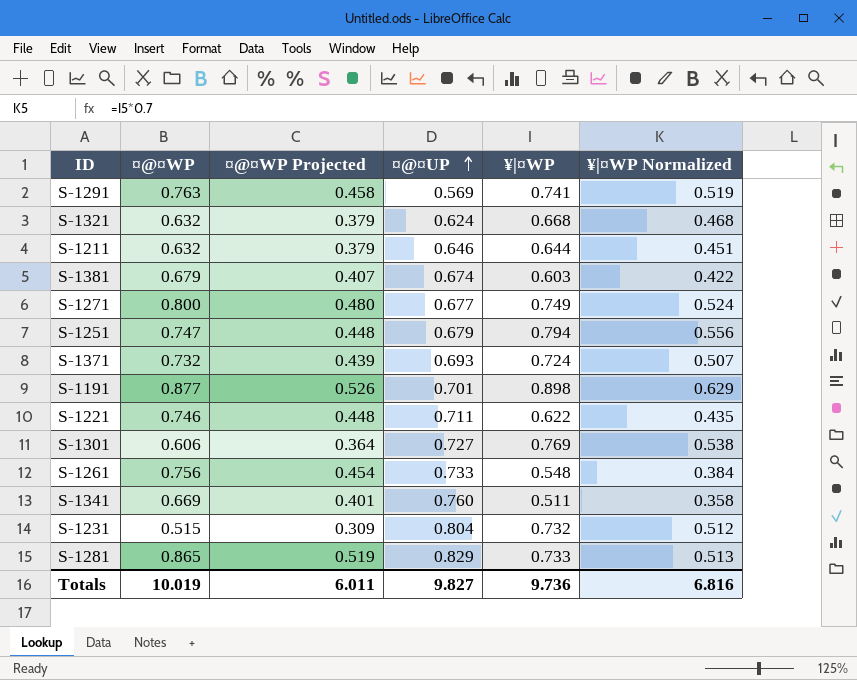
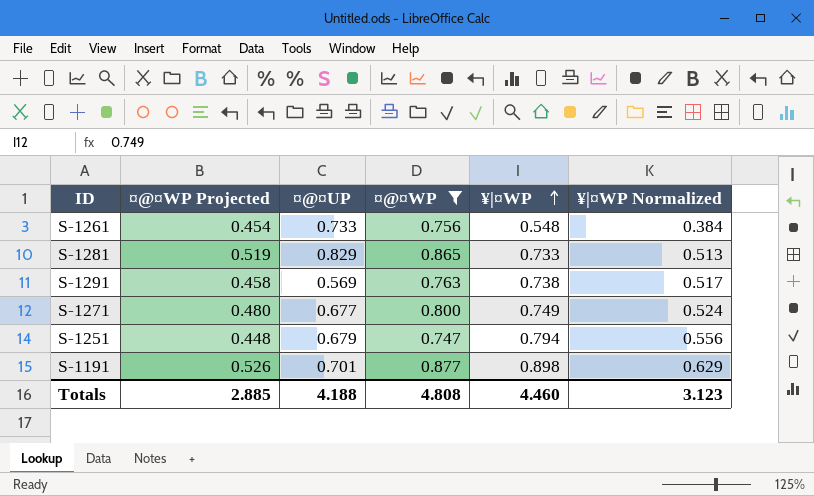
filter: none -> ¤@¤WP >= 0.747
row order: ¤@¤UP ascending -> ¥|¤WP ascending
column ¤@¤WP | position: 2 -> 4
S-1291 | ¥|¤WP: 0.741 -> 0.738
S-1291 | ¥|¤WP Normalized: 0.519 -> 0.517
Totals | ¤@¤WP Projected: 6.011 -> 2.885
Totals | ¤@¤UP: 9.827 -> 4.188
Totals | ¤@¤WP: 10.019 -> 4.808
Totals | ¥|¤WP: 9.736 -> 4.460
Totals | ¥|¤WP Normalized: 6.816 -> 3.123

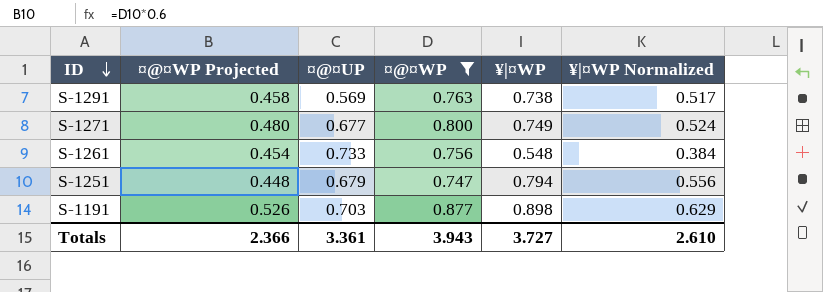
row order: ¥|¤WP ascending -> ID descending
row S-1281: 0.519 | 0.829 | 0.865 | 0.733 | 0.513 -> none
S-1191 | ¤@¤UP: 0.701 -> 0.703
Totals | ¤@¤WP Projected: 2.885 -> 2.366
Totals | ¤@¤UP: 4.188 -> 3.361
Totals | ¤@¤WP: 4.808 -> 3.943
Totals | ¥|¤WP: 4.460 -> 3.727
Totals | ¥|¤WP Normalized: 3.123 -> 2.610

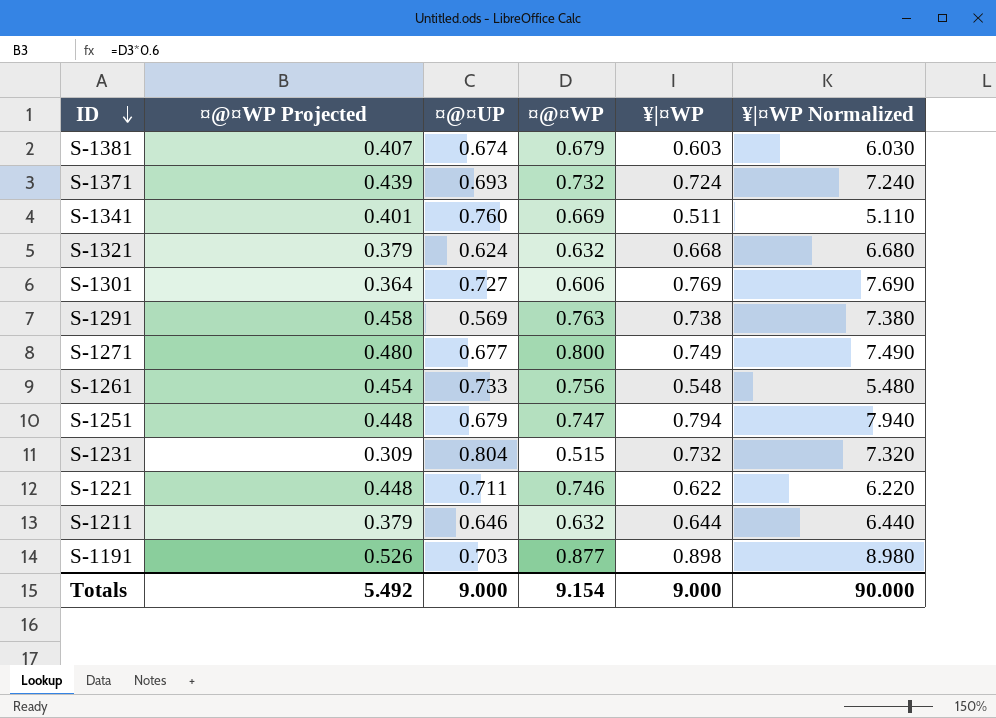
filter: ¤@¤WP >= 0.747 -> none
column ¥|¤WP Normalized | formula: [¥|¤WP] * 0.7 -> [¥|¤WP] * 10
Totals | ¤@¤WP Projected: 2.366 -> 5.492
Totals | ¤@¤UP: 3.361 -> 9.000
Totals | ¤@¤WP: 3.943 -> 9.154
Totals | ¥|¤WP: 3.727 -> 9.000
Totals | ¥|¤WP Normalized: 2.610 -> 90.000

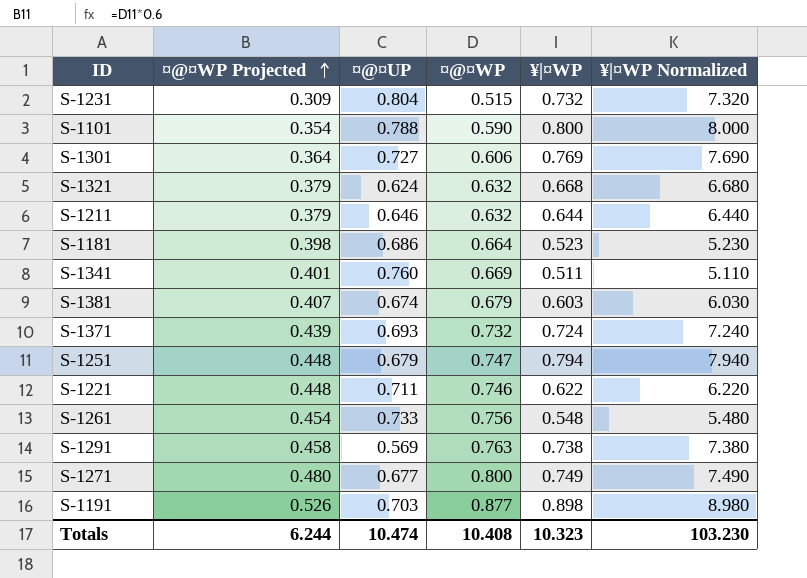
row order: ID descending -> ¤@¤WP Projected ascending
row S-1101: none -> 0.354 | 0.788 | 0.590 | 0.800 | 8.000
row S-1181: none -> 0.398 | 0.686 | 0.664 | 0.523 | 5.230
Totals | ¤@¤WP Projected: 5.492 -> 6.244
Totals | ¤@¤UP: 9.000 -> 10.474
Totals | ¤@¤WP: 9.154 -> 10.408
Totals | ¥|¤WP: 9.000 -> 10.323
Totals | ¥|¤WP Normalized: 90.000 -> 103.230

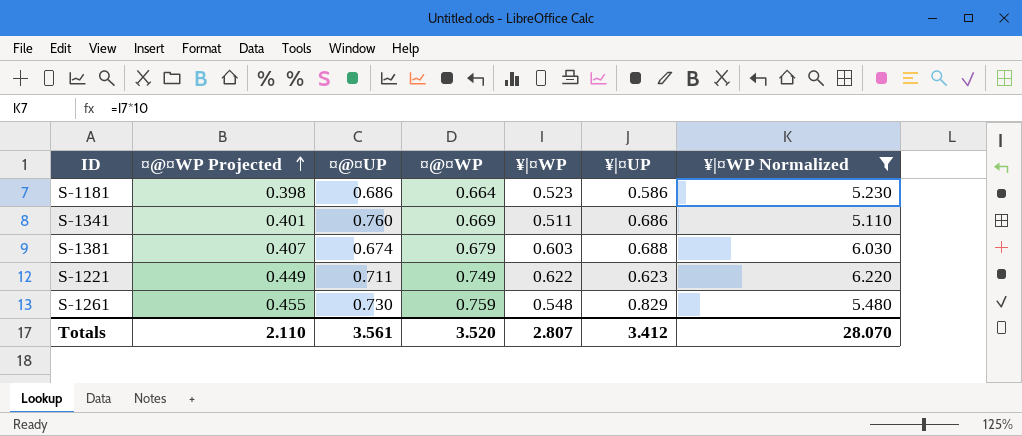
filter: none -> ¥|¤WP Normalized <= 6.220
column ¥|¤UP | position: none -> 6
S-1221 | ¤@¤WP Projected: 0.448 -> 0.449
S-1221 | ¤@¤WP: 0.746 -> 0.749
S-1261 | ¤@¤WP Projected: 0.454 -> 0.455
S-1261 | ¤@¤UP: 0.733 -> 0.730
S-1261 | ¤@¤WP: 0.756 -> 0.759
Totals | ¤@¤WP Projected: 6.244 -> 2.110
Totals | ¤@¤UP: 10.474 -> 3.561
Totals | ¤@¤WP: 10.408 -> 3.520
Totals | ¥|¤WP: 10.323 -> 2.807
Totals | ¥|¤WP Normalized: 103.230 -> 28.070

